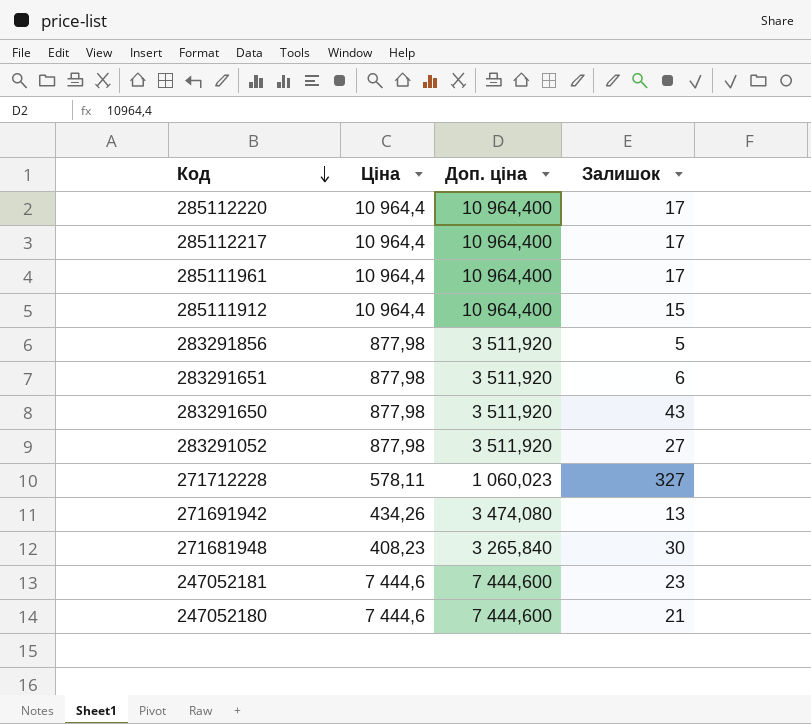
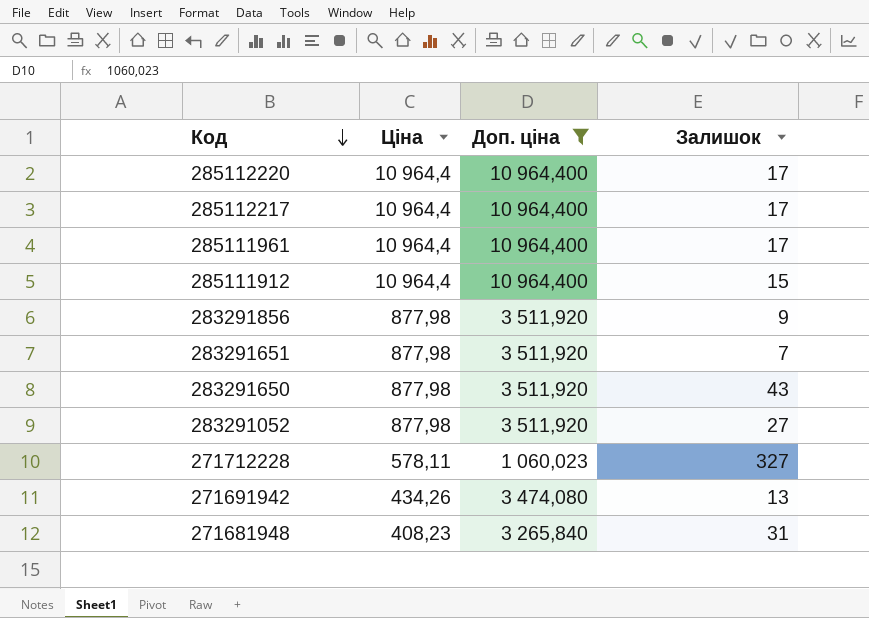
filter: none -> Доп. ціна != 7 444,600
283291856 | Залишок: 5 -> 9
283291651 | Залишок: 6 -> 7
271681948 | Залишок: 30 -> 31

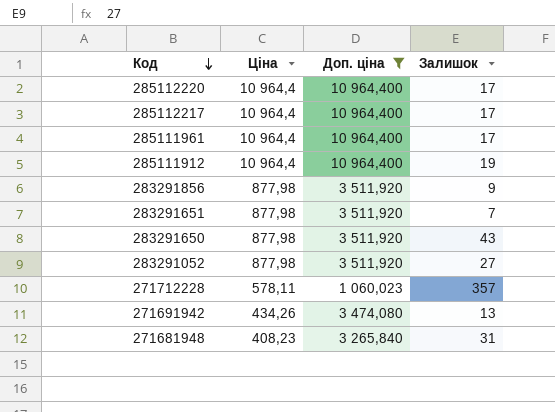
285111912 | Залишок: 15 -> 19
271712228 | Залишок: 327 -> 357

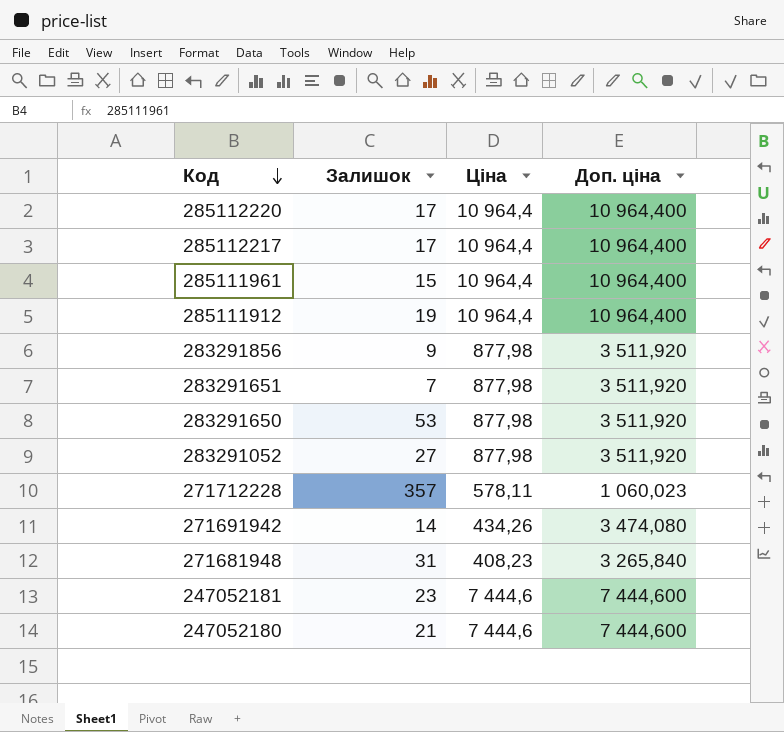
filter: Доп. ціна != 7 444,600 -> none
column Залишок | position: 4 -> 2
285111961 | Залишок: 17 -> 15
283291650 | Залишок: 43 -> 53
271691942 | Залишок: 13 -> 14

